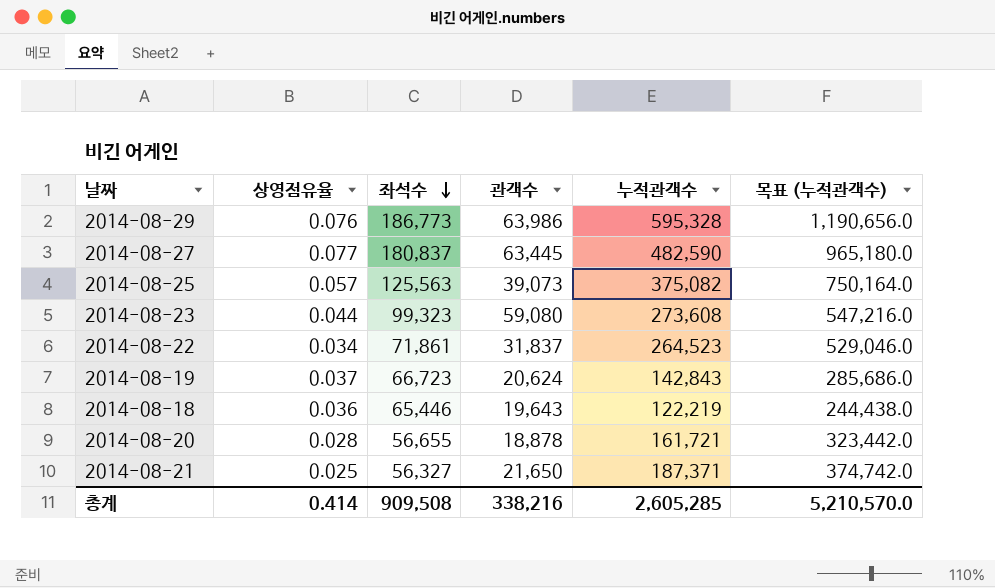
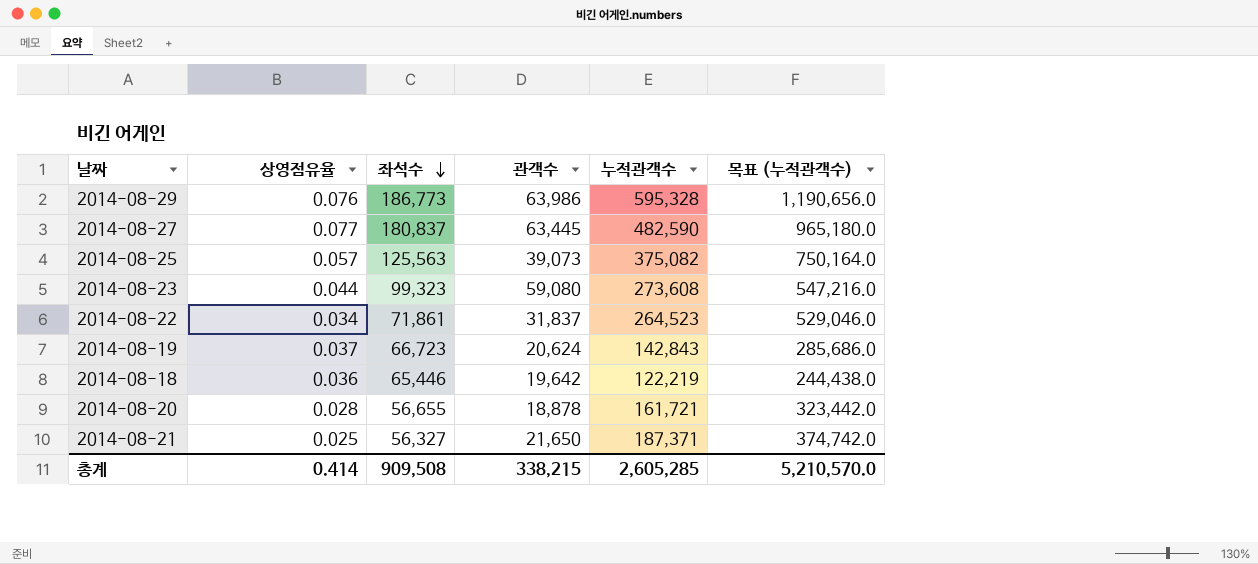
2014-08-18 | 관객수: 19,643 -> 19,642
총계 | 관객수: 338,216 -> 338,215

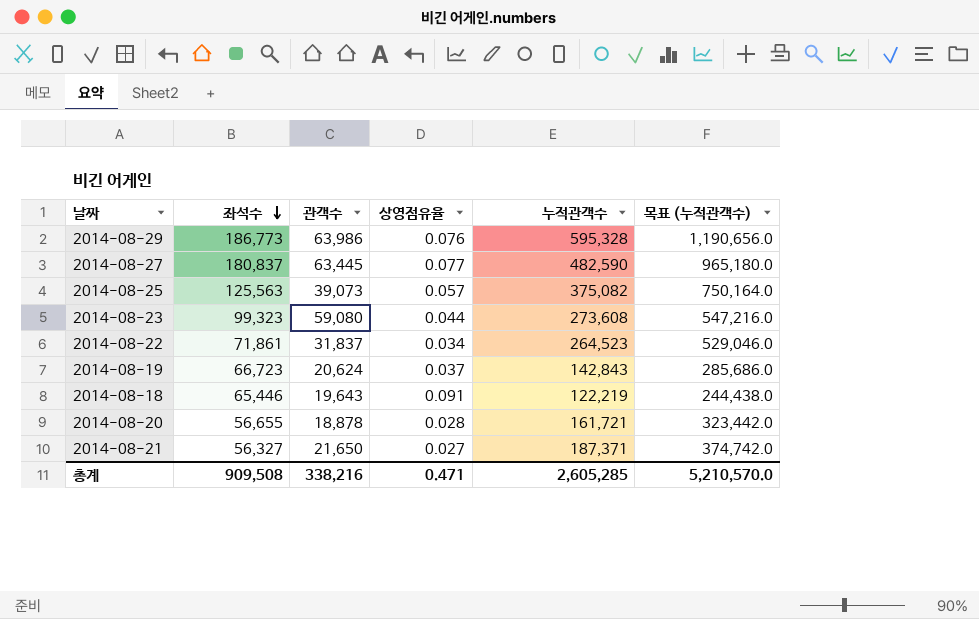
column 상영점유율 | position: 2 -> 4
2014-08-18 | 관객수: 19,642 -> 19,643
2014-08-18 | 상영점유율: 0.036 -> 0.091
2014-08-21 | 상영점유율: 0.025 -> 0.027
총계 | 관객수: 338,215 -> 338,216
총계 | 상영점유율: 0.414 -> 0.471

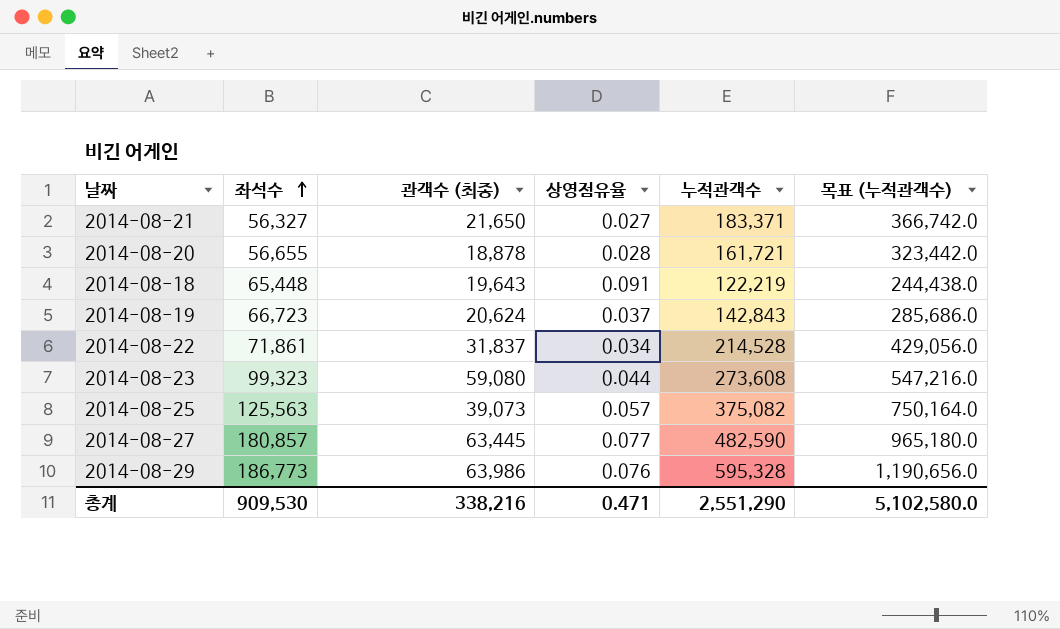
row order: 좌석수 descending -> 좌석수 ascending
column name: 관객수 -> 관객수 (최종)
2014-08-21 | 누적관객수: 187,371 -> 183,371
2014-08-21 | 목표 (누적관객수): 374,742.0 -> 366,742.0
2014-08-18 | 좌석수: 65,446 -> 65,448
2014-08-22 | 누적관객수: 264,523 -> 214,528
2014-08-22 | 목표 (누적관객수): 529,046.0 -> 429,056.0
2014-08-27 | 좌석수: 180,837 -> 180,857
총계 | 좌석수: 909,508 -> 909,530
총계 | 누적관객수: 2,605,285 -> 2,551,290
총계 | 목표 (누적관객수): 5,210,570.0 -> 5,102,580.0

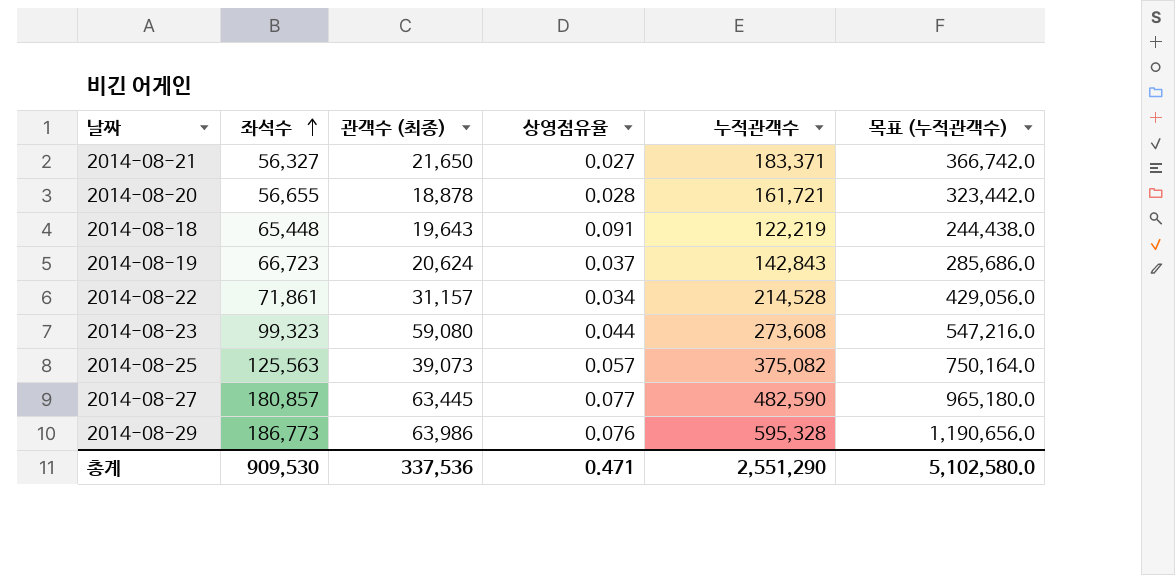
2014-08-22 | 관객수 (최종): 31,837 -> 31,157
총계 | 관객수 (최종): 338,216 -> 337,536

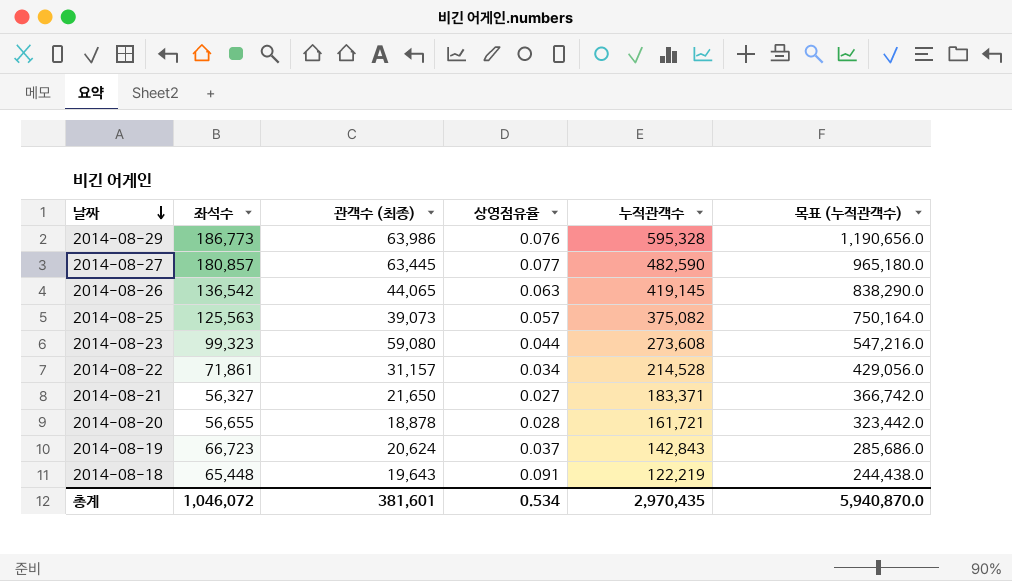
row order: 좌석수 ascending -> 날짜 descending
row 2014-08-26: none -> 136,542 | 44,065 | 0.063 | 419,145 | 838,290.0
총계 | 좌석수: 909,530 -> 1,046,072
총계 | 관객수 (최종): 337,536 -> 381,601
총계 | 상영점유율: 0.471 -> 0.534
총계 | 누적관객수: 2,551,290 -> 2,970,435
총계 | 목표 (누적관객수): 5,102,580.0 -> 5,940,870.0

